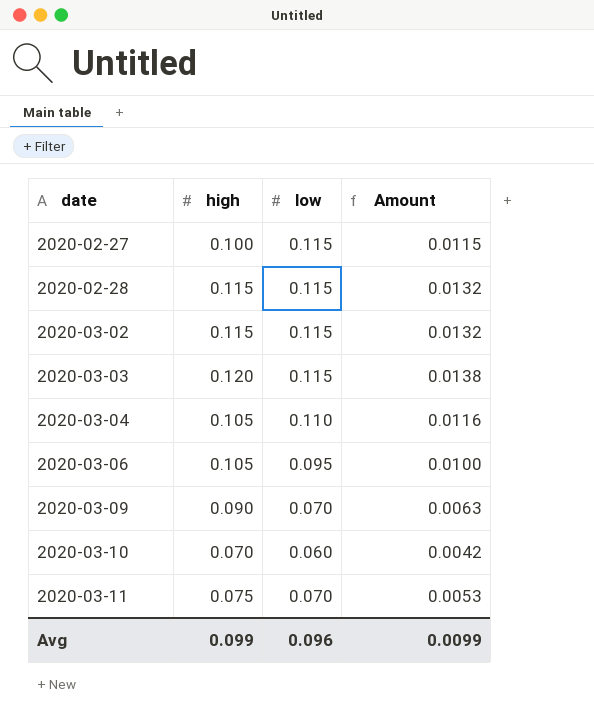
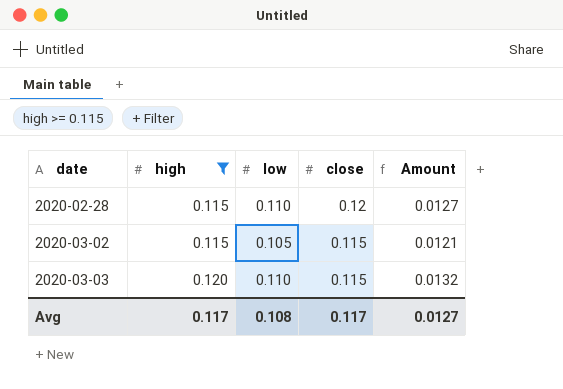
filter: none -> high >= 0.115
column close | position: none -> 4
2020-02-28 | low: 0.115 -> 0.110
2020-02-28 | Amount: 0.0132 -> 0.0127
2020-03-02 | low: 0.115 -> 0.105
2020-03-02 | Amount: 0.0132 -> 0.0121
2020-03-03 | low: 0.115 -> 0.110
2020-03-03 | Amount: 0.0138 -> 0.0132
Avg | high: 0.099 -> 0.117
Avg | low: 0.096 -> 0.108
Avg | Amount: 0.0099 -> 0.0127

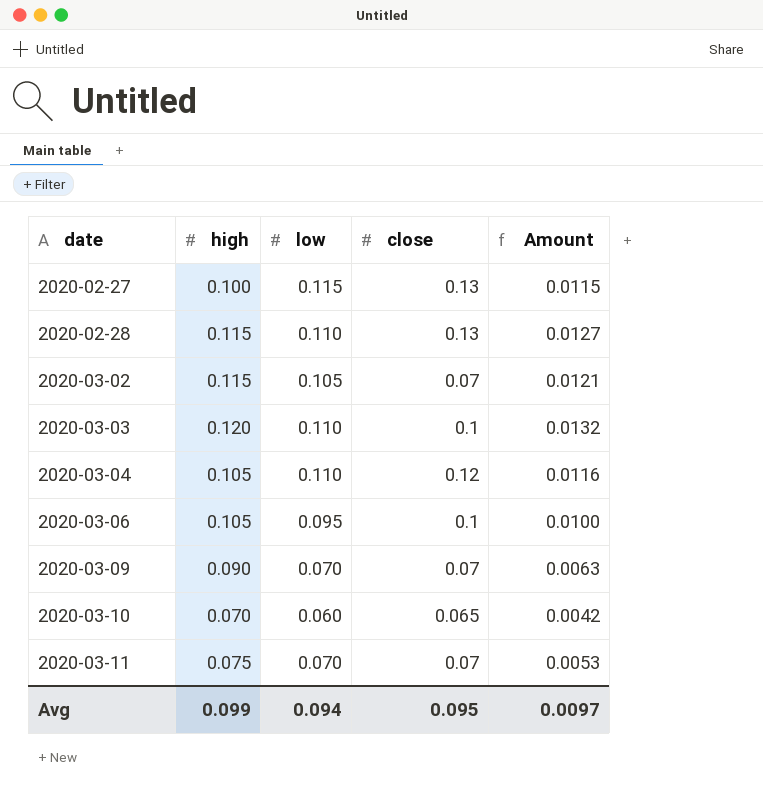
filter: high >= 0.115 -> none
2020-02-28 | close: 0.12 -> 0.13
2020-03-02 | close: 0.115 -> 0.07
2020-03-03 | close: 0.115 -> 0.1
Avg | high: 0.117 -> 0.099
Avg | low: 0.108 -> 0.094
Avg | close: 0.117 -> 0.095
Avg | Amount: 0.0127 -> 0.0097

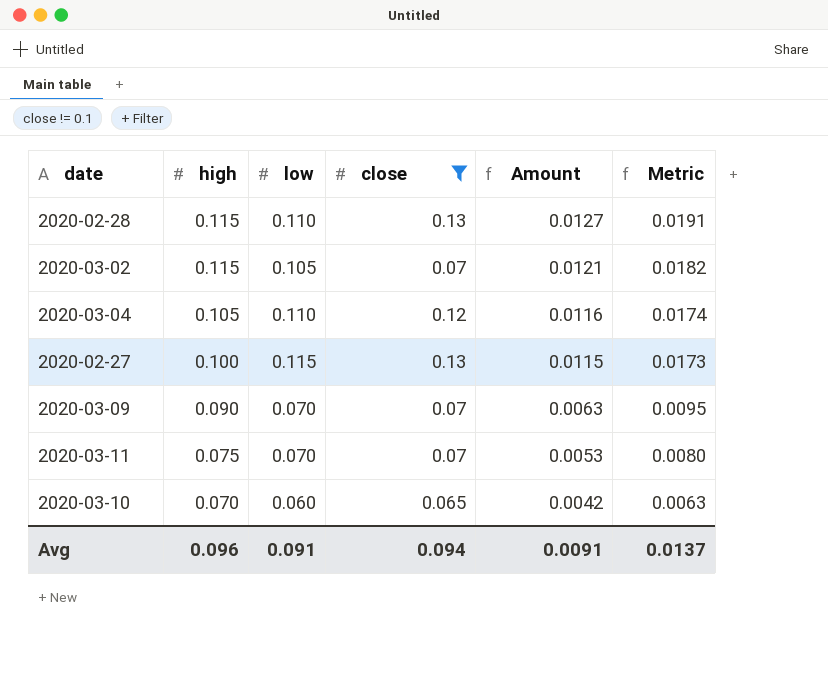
filter: none -> close != 0.1
row order: date ascending -> high descending
column Metric | formula: none -> [Amount] * 1.5
Avg | high: 0.099 -> 0.096
Avg | low: 0.094 -> 0.091
Avg | close: 0.095 -> 0.094
Avg | Amount: 0.0097 -> 0.0091

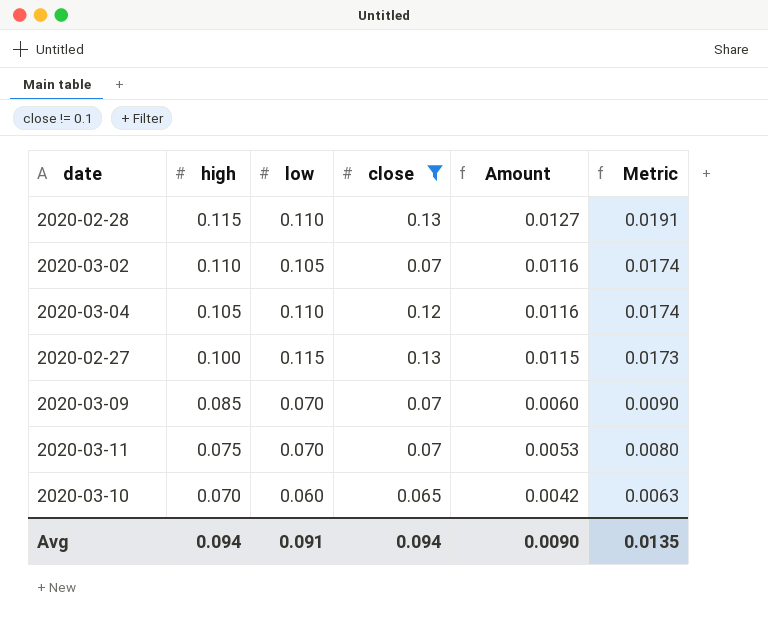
2020-03-02 | high: 0.115 -> 0.110
2020-03-02 | Amount: 0.0121 -> 0.0116
2020-03-02 | Metric: 0.0182 -> 0.0174
2020-03-09 | high: 0.090 -> 0.085
2020-03-09 | Amount: 0.0063 -> 0.0060
2020-03-09 | Metric: 0.0095 -> 0.0090
Avg | high: 0.096 -> 0.094
Avg | Amount: 0.0091 -> 0.0090
Avg | Metric: 0.0137 -> 0.0135

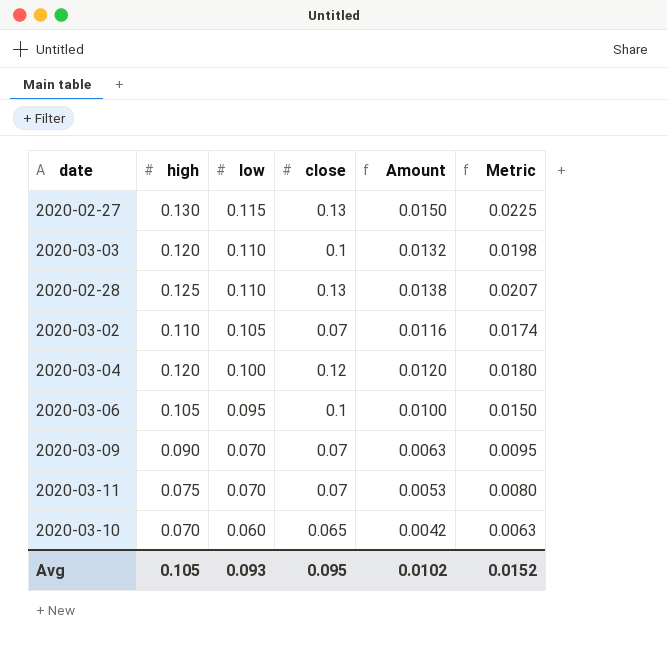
filter: close != 0.1 -> none
row order: high descending -> low descending
2020-02-27 | high: 0.100 -> 0.130
2020-02-27 | Amount: 0.0115 -> 0.0150
2020-02-27 | Metric: 0.0173 -> 0.0225
2020-02-28 | high: 0.115 -> 0.125
2020-02-28 | Amount: 0.0127 -> 0.0138
2020-02-28 | Metric: 0.0191 -> 0.0207
2020-03-04 | high: 0.105 -> 0.120
2020-03-04 | low: 0.110 -> 0.100
2020-03-04 | Amount: 0.0116 -> 0.0120
2020-03-04 | Metric: 0.0174 -> 0.0180
2020-03-09 | high: 0.085 -> 0.090
2020-03-09 | Amount: 0.0060 -> 0.0063
2020-03-09 | Metric: 0.0090 -> 0.0095
Avg | high: 0.094 -> 0.105
Avg | low: 0.091 -> 0.093
Avg | close: 0.094 -> 0.095
Avg | Amount: 0.0090 -> 0.0102
Avg | Metric: 0.0135 -> 0.0152

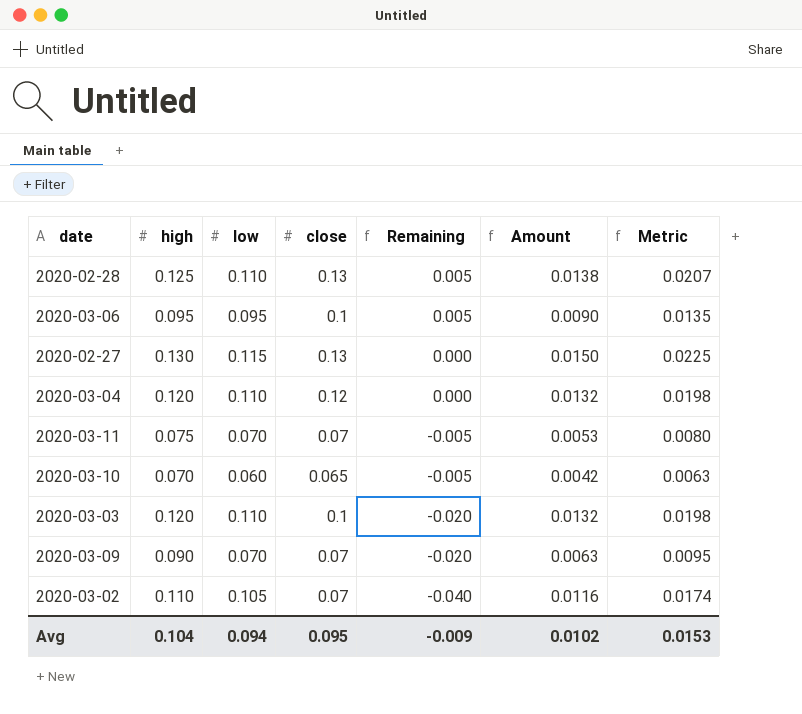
row order: low descending -> Remaining descending
column Remaining | formula: none -> [close] - [high]
2020-03-06 | high: 0.105 -> 0.095
2020-03-06 | Amount: 0.0100 -> 0.0090
2020-03-06 | Metric: 0.0150 -> 0.0135
2020-03-04 | low: 0.100 -> 0.110
2020-03-04 | Amount: 0.0120 -> 0.0132
2020-03-04 | Metric: 0.0180 -> 0.0198
Avg | high: 0.105 -> 0.104
Avg | low: 0.093 -> 0.094
Avg | Metric: 0.0152 -> 0.0153

